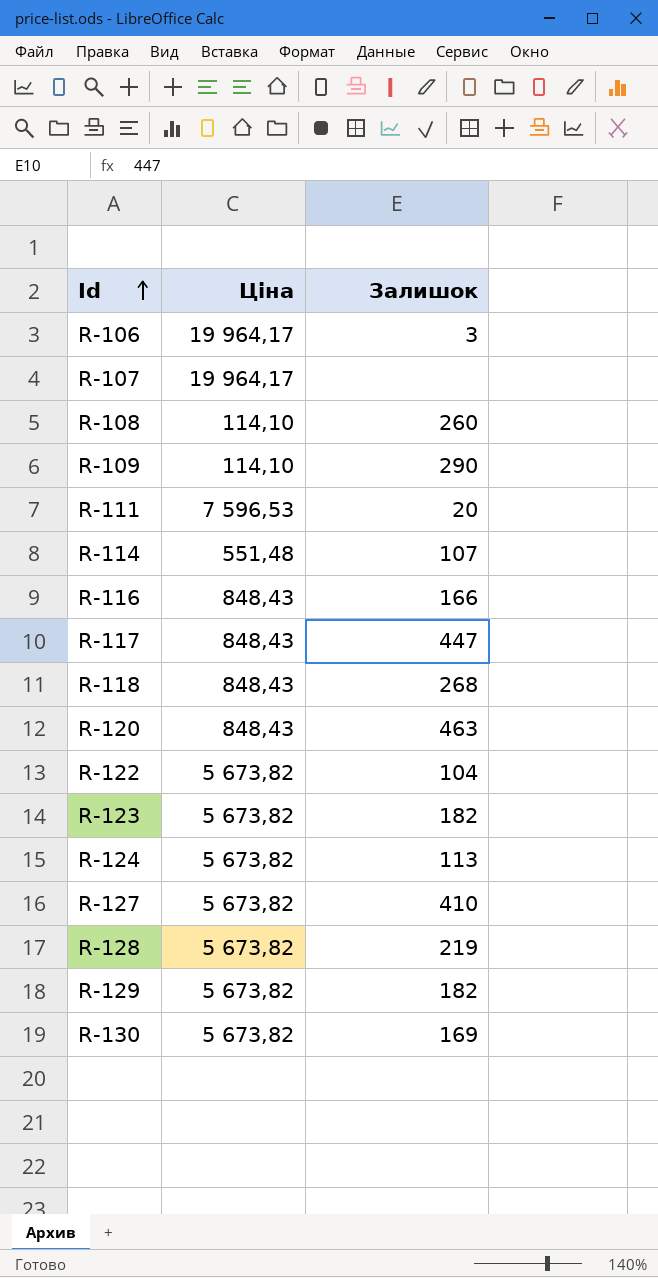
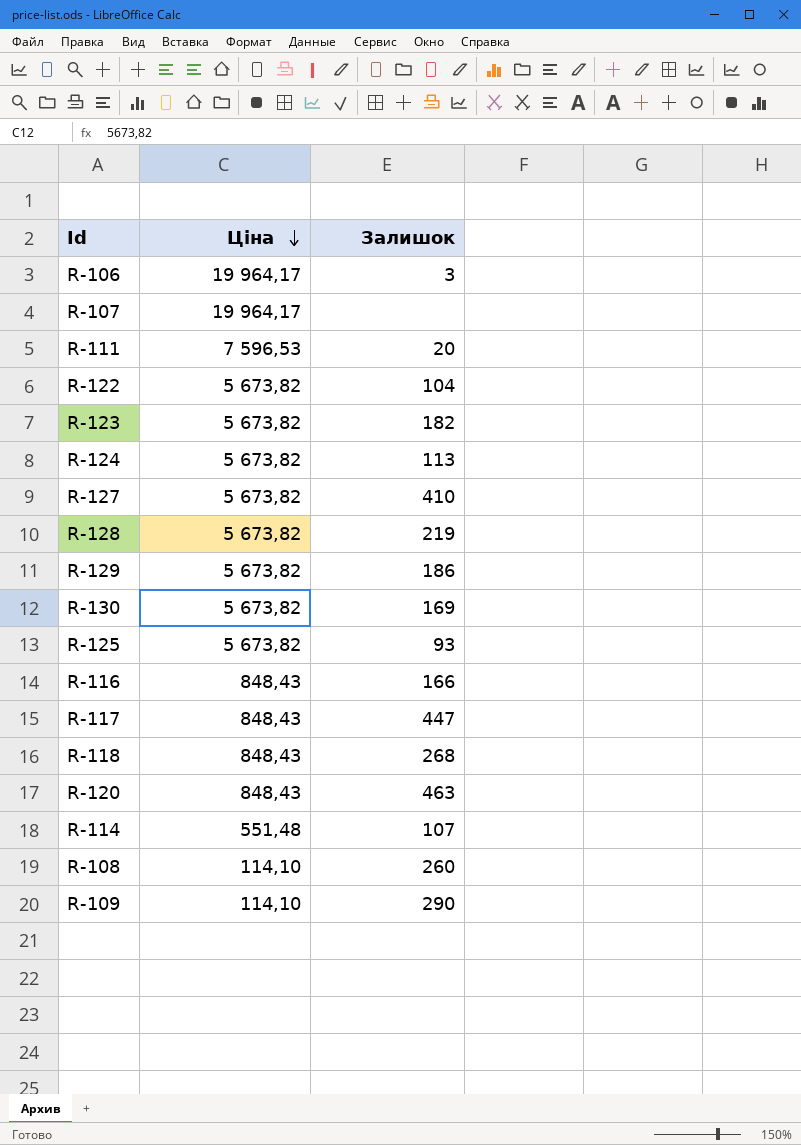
row order: Id ascending -> Ціна descending
R-129 | Залишок: 182 -> 186
row R-125: none -> 5 673,82 | 93

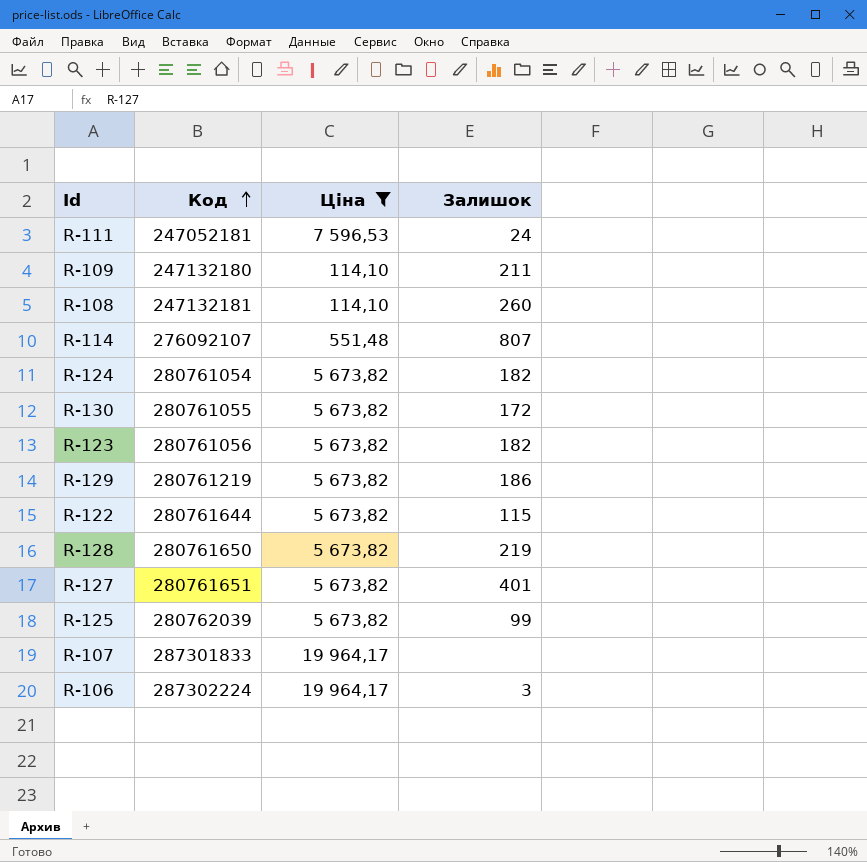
filter: none -> Ціна != 848,43
row order: Ціна descending -> Код ascending
column Код | position: none -> 2
R-111 | Залишок: 20 -> 24
R-109 | Залишок: 290 -> 211
R-114 | Залишок: 107 -> 807
R-124 | Залишок: 113 -> 182
R-130 | Залишок: 169 -> 172
R-122 | Залишок: 104 -> 115
R-127 | Залишок: 410 -> 401
R-125 | Залишок: 93 -> 99

